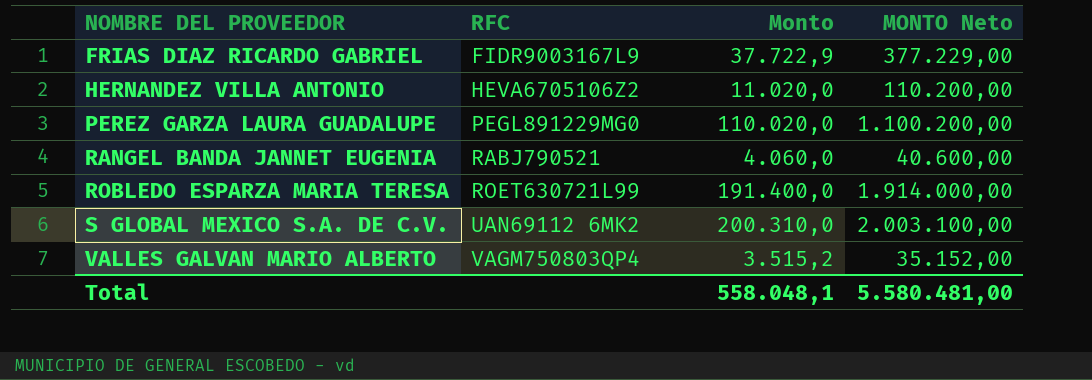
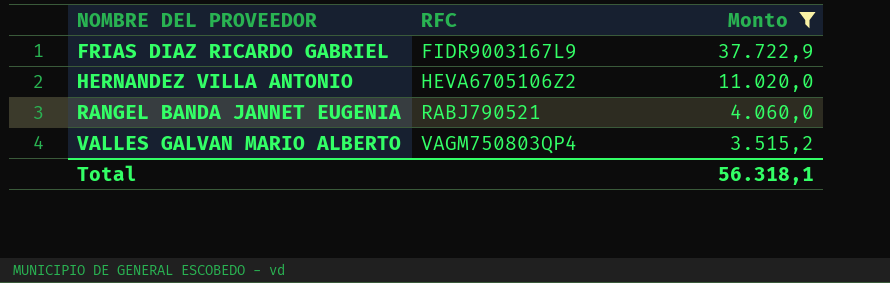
filter: none -> Monto <= 37.722,9
column MONTO Neto | formula: [Monto] * 10 -> none
Total | Monto: 558.048,1 -> 56.318,1

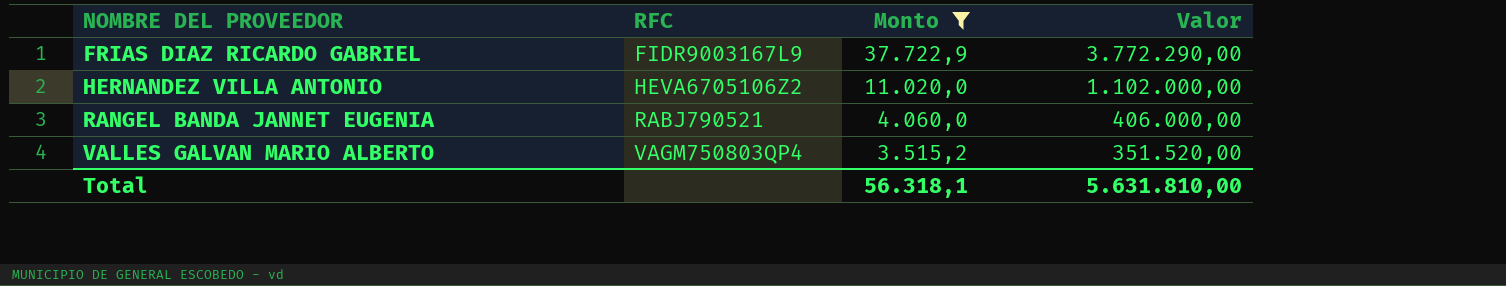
column Valor | formula: none -> [Monto] * 100

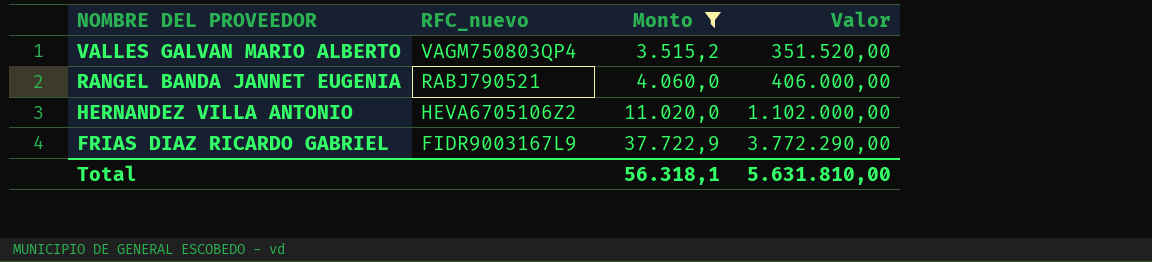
row order: NOMBRE DEL PROVEEDOR ascending -> NOMBRE DEL PROVEEDOR descending
column name: RFC -> RFC_nuevo

